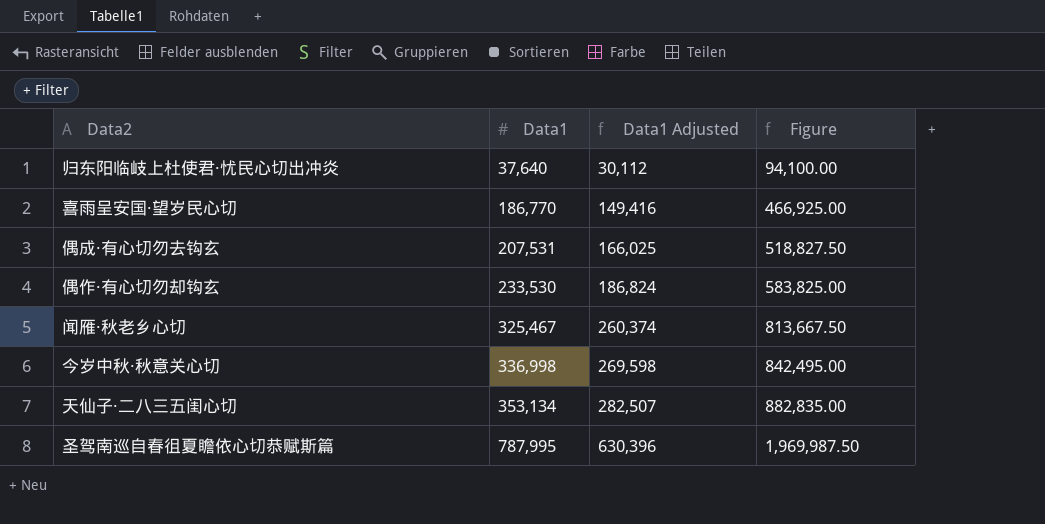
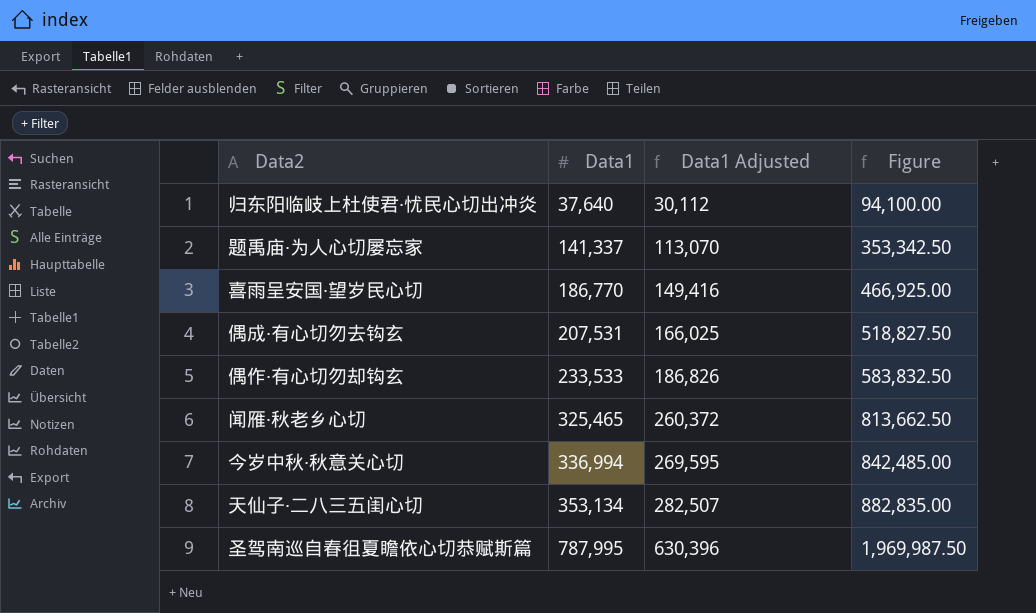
row 题禹庙·为人心切屡忘家: none -> 141,337 | 113,070 | 353,342.50
偶作·有心切勿却钩玄 | Data1: 233,530 -> 233,533
偶作·有心切勿却钩玄 | Data1 Adjusted: 186,824 -> 186,826
偶作·有心切勿却钩玄 | Figure: 583,825.00 -> 583,832.50
闻雁·秋老乡心切 | Data1: 325,467 -> 325,465
闻雁·秋老乡心切 | Data1 Adjusted: 260,374 -> 260,372
闻雁·秋老乡心切 | Figure: 813,667.50 -> 813,662.50
今岁中秋·秋意关心切 | Data1: 336,998 -> 336,994
今岁中秋·秋意关心切 | Data1 Adjusted: 269,598 -> 269,595
今岁中秋·秋意关心切 | Figure: 842,495.00 -> 842,485.00

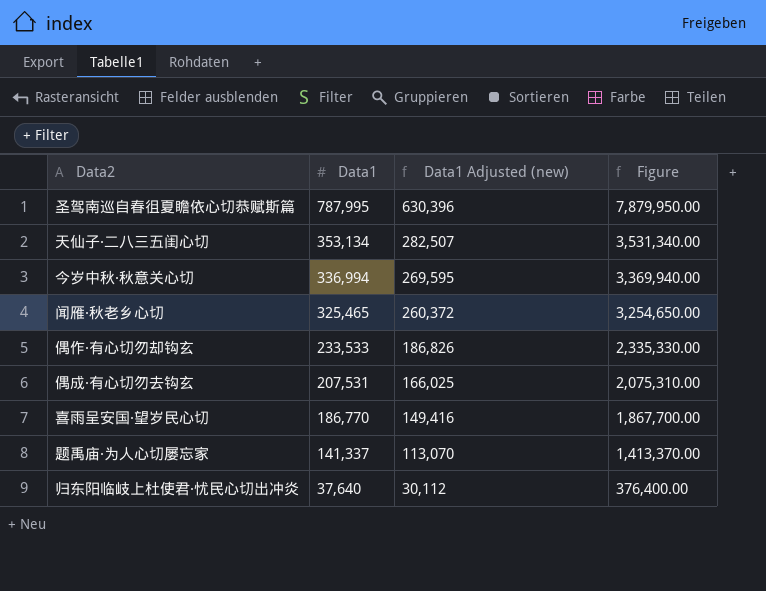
row order: Data1 ascending -> Data1 descending
column name: Data1 Adjusted -> Data1 Adjusted (new)
column Figure | formula: [Data1] * 2.5 -> [Data1] * 10

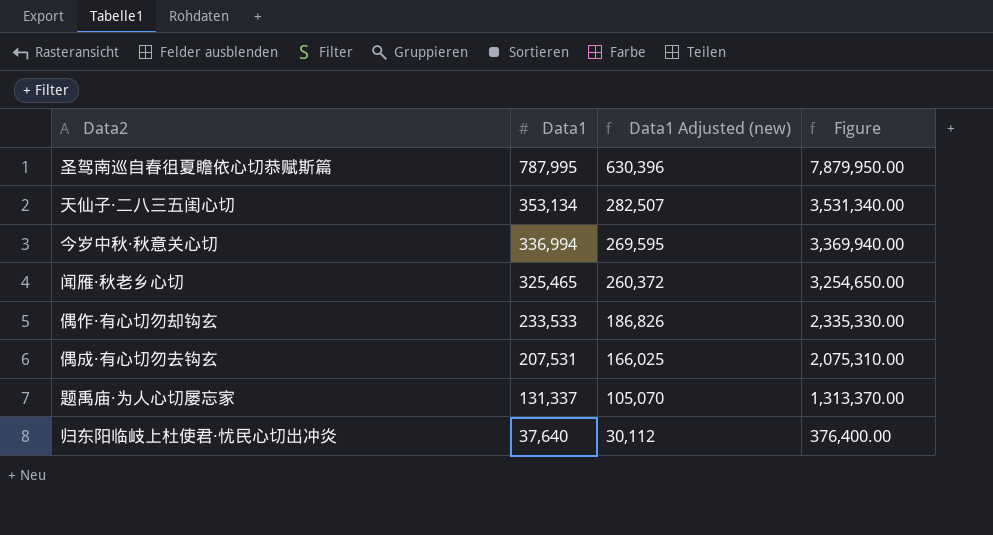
row 喜雨呈安国·望岁民心切: 186,770 | 149,416 | 1,867,700.00 -> none
题禹庙·为人心切屡忘家 | Data1: 141,337 -> 131,337
题禹庙·为人心切屡忘家 | Data1 Adjusted (new): 113,070 -> 105,070
题禹庙·为人心切屡忘家 | Figure: 1,413,370.00 -> 1,313,370.00

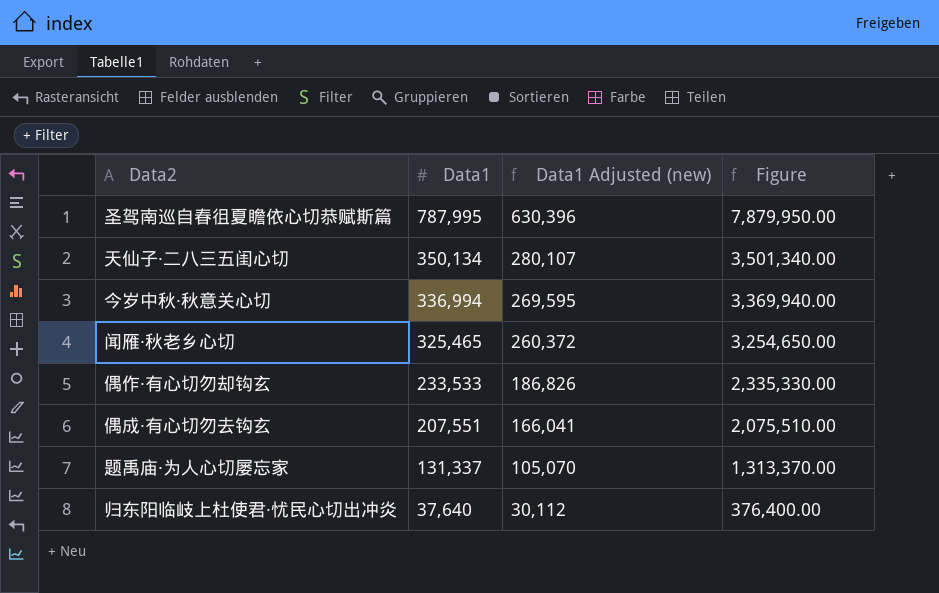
天仙子·二八三五闺心切 | Data1: 353,134 -> 350,134
天仙子·二八三五闺心切 | Data1 Adjusted (new): 282,507 -> 280,107
天仙子·二八三五闺心切 | Figure: 3,531,340.00 -> 3,501,340.00
偶成·有心切勿去钩玄 | Data1: 207,531 -> 207,551
偶成·有心切勿去钩玄 | Data1 Adjusted (new): 166,025 -> 166,041
偶成·有心切勿去钩玄 | Figure: 2,075,310.00 -> 2,075,510.00

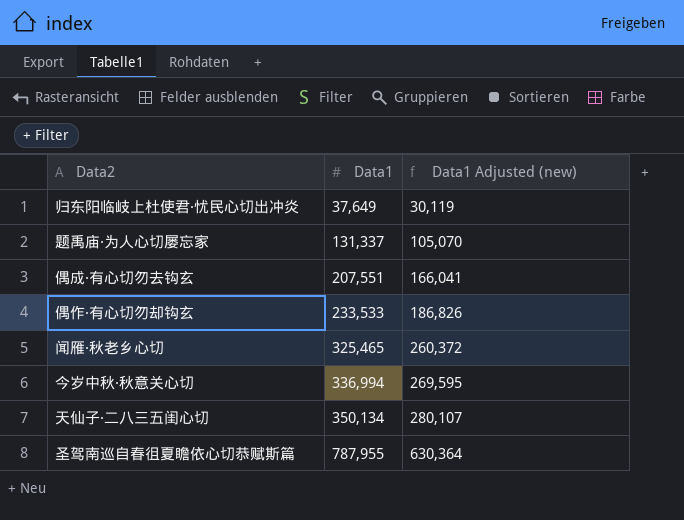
row order: Data1 descending -> Data1 ascending
column Figure | formula: [Data1] * 10 -> none
归东阳临岐上杜使君·忧民心切出冲炎 | Data1: 37,640 -> 37,649
归东阳临岐上杜使君·忧民心切出冲炎 | Data1 Adjusted (new): 30,112 -> 30,119
圣驾南巡自春徂夏瞻依心切恭赋斯篇 | Data1: 787,995 -> 787,955
圣驾南巡自春徂夏瞻依心切恭赋斯篇 | Data1 Adjusted (new): 630,396 -> 630,364

